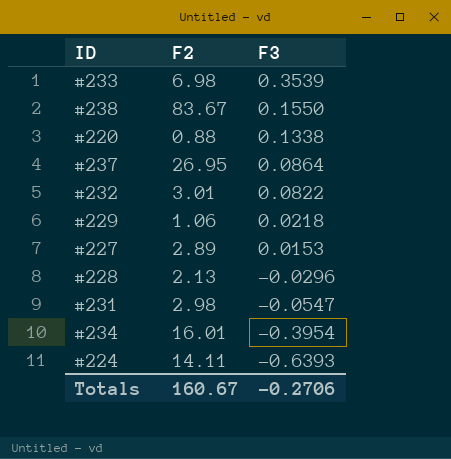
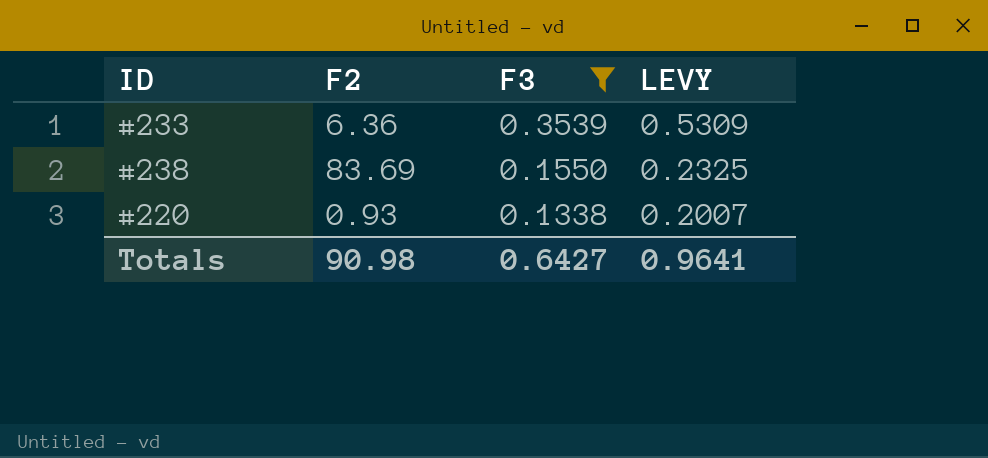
filter: none -> F3 >= 0.1338
column LEVY | formula: none -> [F3] * 1.5
#233 | F2: 6.98 -> 6.36
#238 | F2: 83.67 -> 83.69
#220 | F2: 0.88 -> 0.93
Totals | F2: 160.67 -> 90.98
Totals | F3: -0.2706 -> 0.6427

